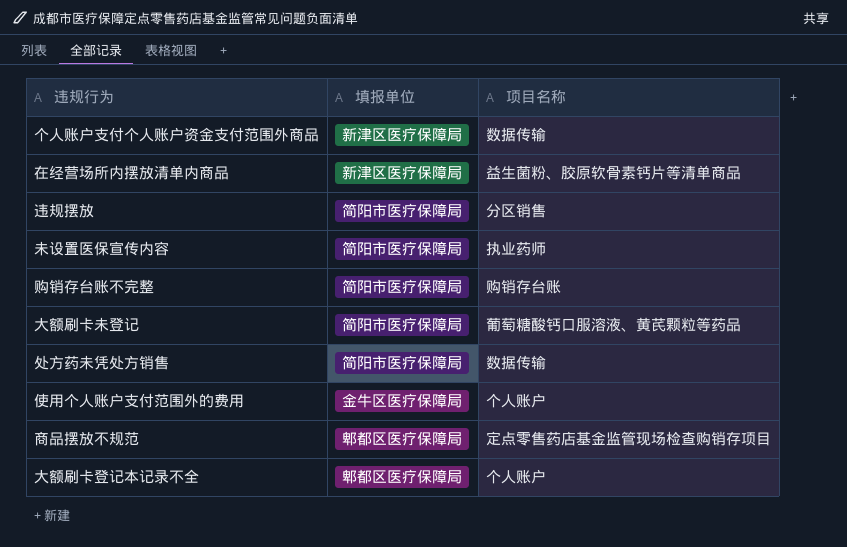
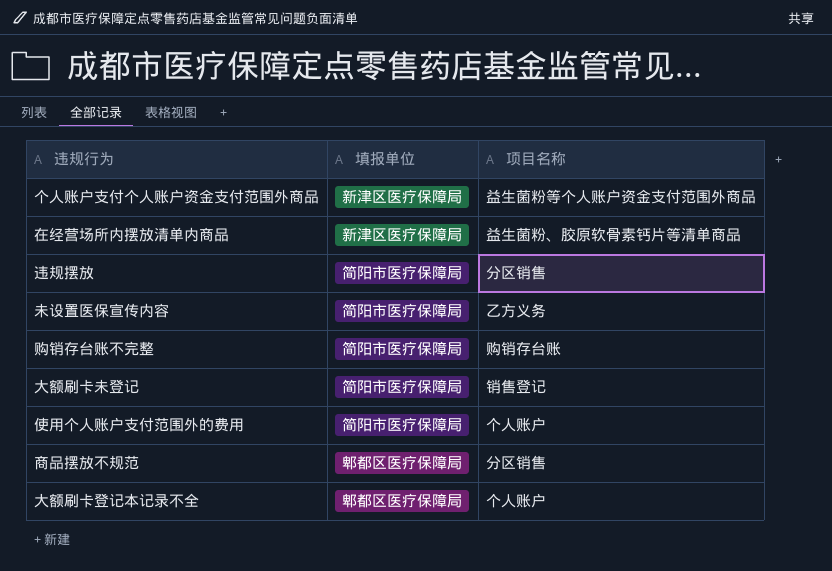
row 处方药未凭处方销售: 简阳市医疗保障局 | 数据传输 -> none
个人账户支付个人账户资金支付范围外商品 | 项目名称: 数据传输 -> 益生菌粉等个人账户资金支付范围外商品
未设置医保宣传内容 | 项目名称: 执业药师 -> 乙方义务
大额刷卡未登记 | 项目名称: 葡萄糖酸钙口服溶液、黄芪颗粒等药品 -> 销售登记
使用个人账户支付范围外的费用 | 填报单位: 金牛区医疗保障局 -> 简阳市医疗保障局
商品摆放不规范 | 项目名称: 定点零售药店基金监管现场检查购销存项目 -> 分区销售

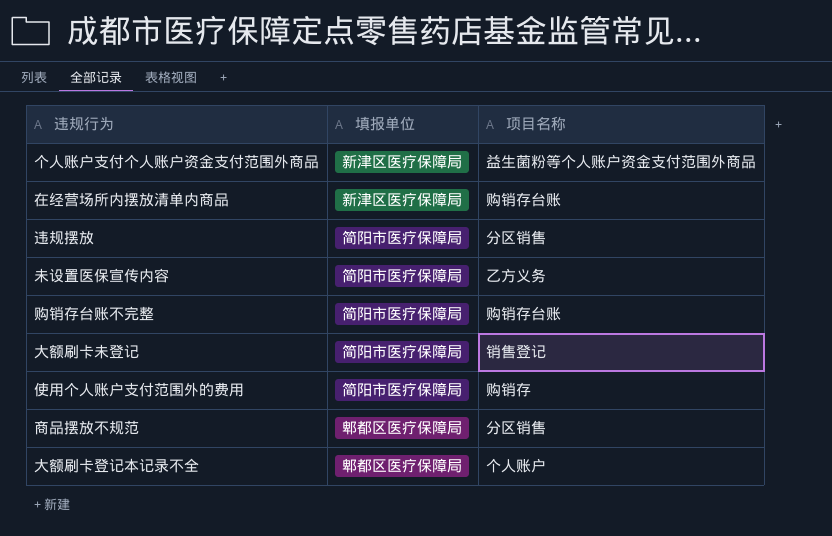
在经营场所内摆放清单内商品 | 项目名称: 益生菌粉、胶原软骨素钙片等清单商品 -> 购销存台账
使用个人账户支付范围外的费用 | 项目名称: 个人账户 -> 购销存

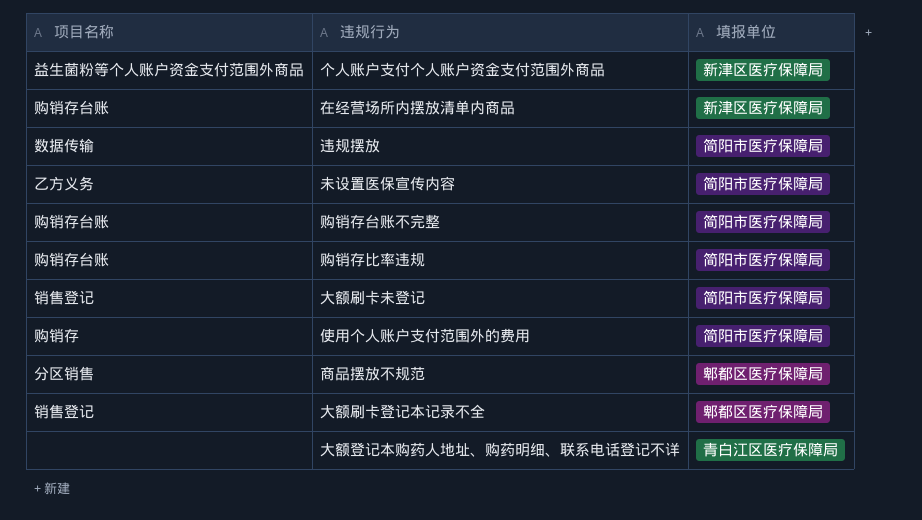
column 项目名称 | position: 3 -> 1
违规摆放 | 项目名称: 分区销售 -> 数据传输
row 购销存比率违规: none -> 购销存台账 | 简阳市医疗保障局
大额刷卡登记本记录不全 | 项目名称: 个人账户 -> 销售登记
row 大额登记本购药人地址、购药明细、联系电话登记不详: none -> none | 青白江区医疗保障局

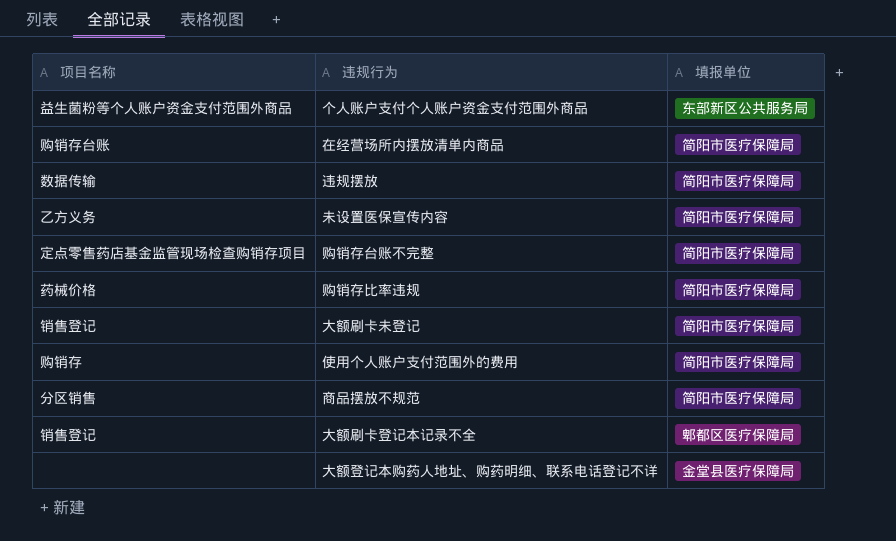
个人账户支付个人账户资金支付范围外商品 | 填报单位: 新津区医疗保障局 -> 东部新区公共服务局
在经营场所内摆放清单内商品 | 填报单位: 新津区医疗保障局 -> 简阳市医疗保障局
购销存台账不完整 | 项目名称: 购销存台账 -> 定点零售药店基金监管现场检查购销存项目
购销存比率违规 | 项目名称: 购销存台账 -> 药械价格
商品摆放不规范 | 填报单位: 郫都区医疗保障局 -> 简阳市医疗保障局
大额登记本购药人地址、购药明细、联系电话登记不详 | 填报单位: 青白江区医疗保障局 -> 金堂县医疗保障局

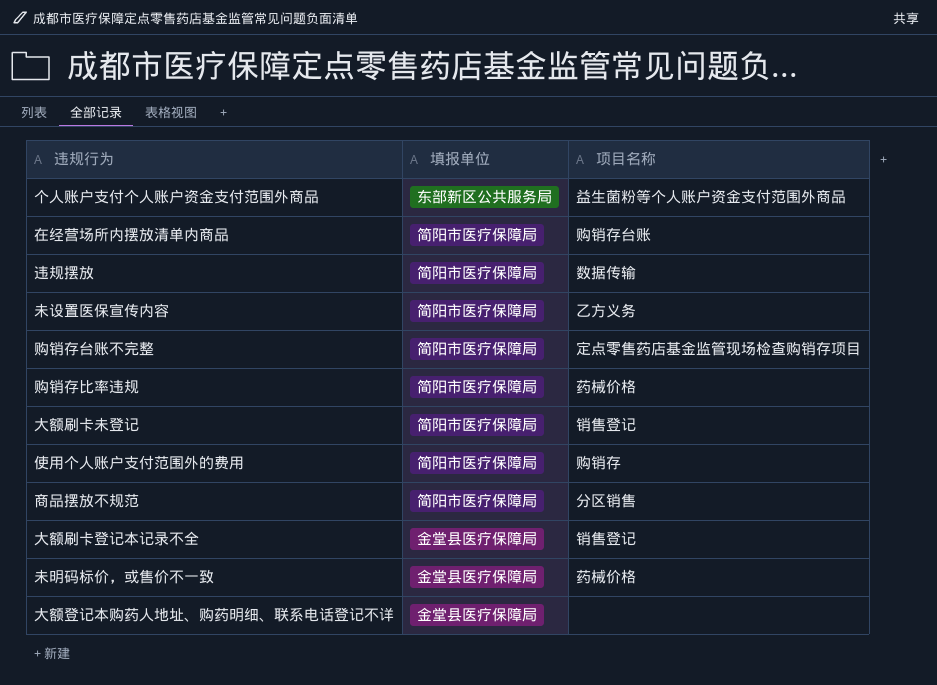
column 项目名称 | position: 1 -> 3
大额刷卡登记本记录不全 | 填报单位: 郫都区医疗保障局 -> 金堂县医疗保障局
row 未明码标价，或售价不一致: none -> 金堂县医疗保障局 | 药械价格

